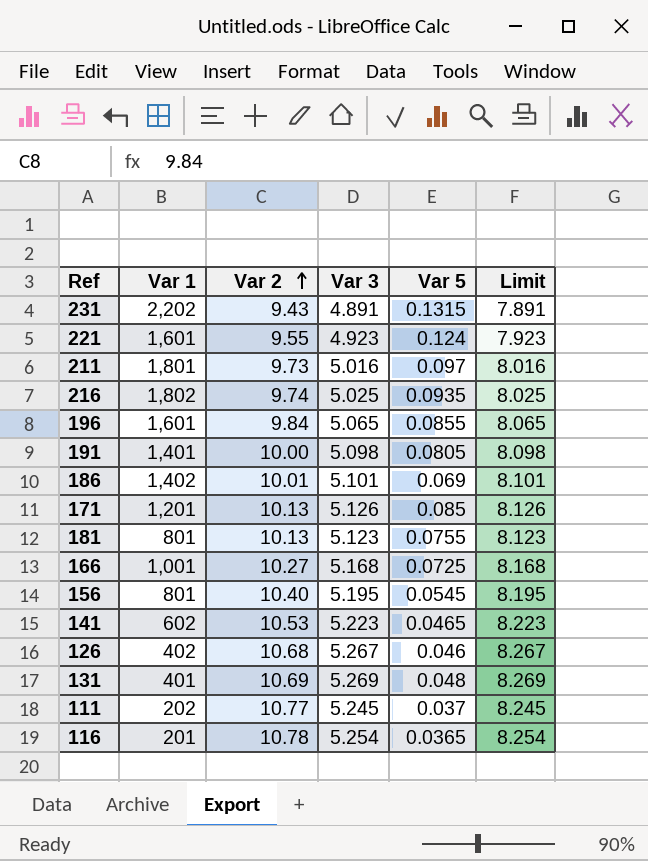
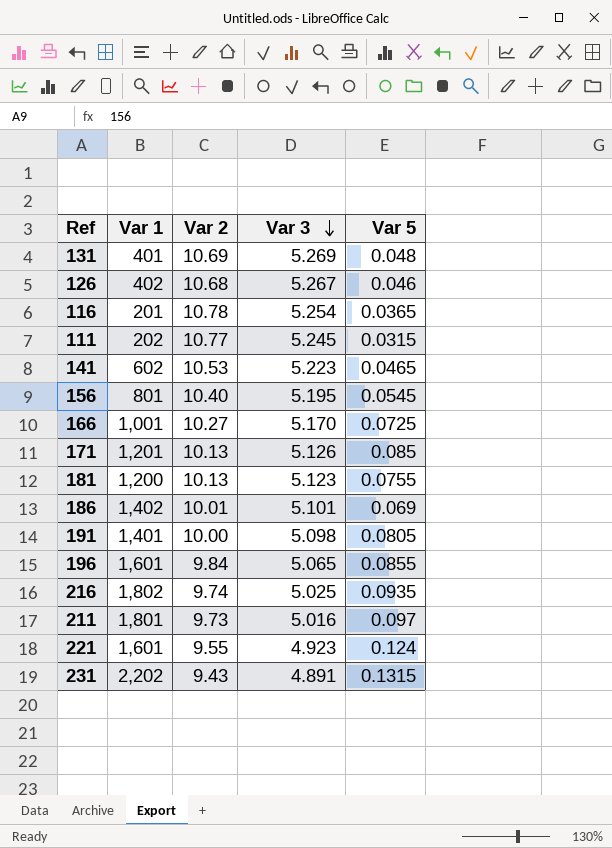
row order: Var 2 ascending -> Var 3 descending
column Limit | formula: [Var 3] + 3 -> none
111 | Var 5: 0.037 -> 0.0315
166 | Var 3: 5.168 -> 5.170
181 | Var 1: 801 -> 1,200

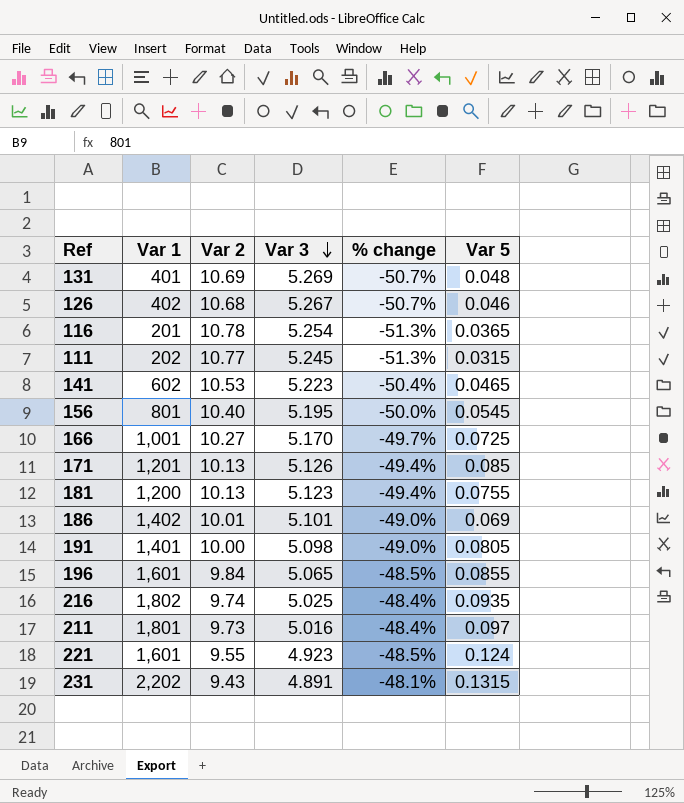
column % change | formula: none -> ([Var 3] - [Var 2]) / [Var 2]

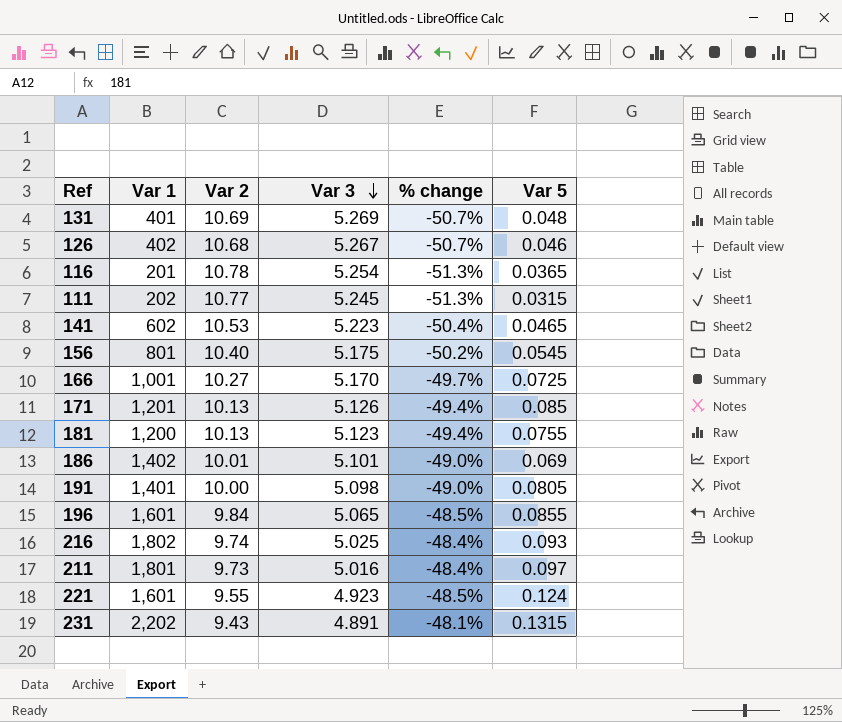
156 | Var 3: 5.195 -> 5.175
156 | % change: -50.0% -> -50.2%
216 | Var 5: 0.0935 -> 0.093

